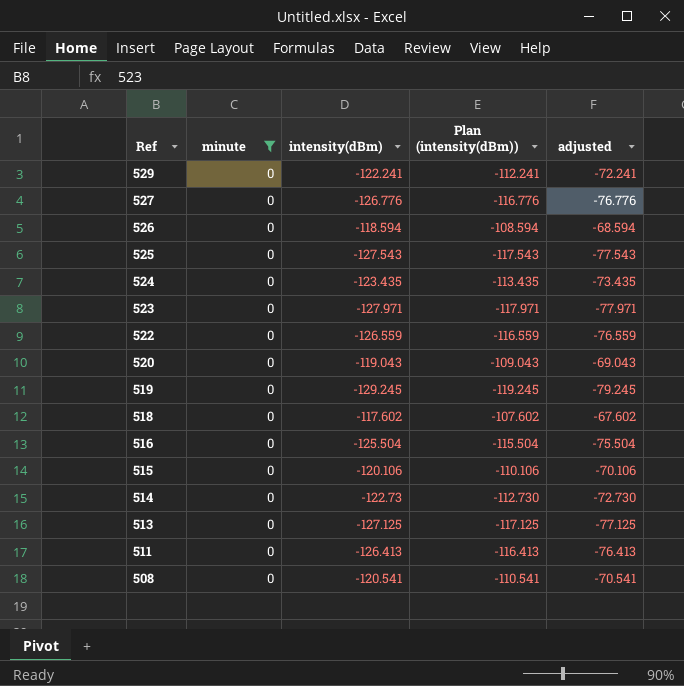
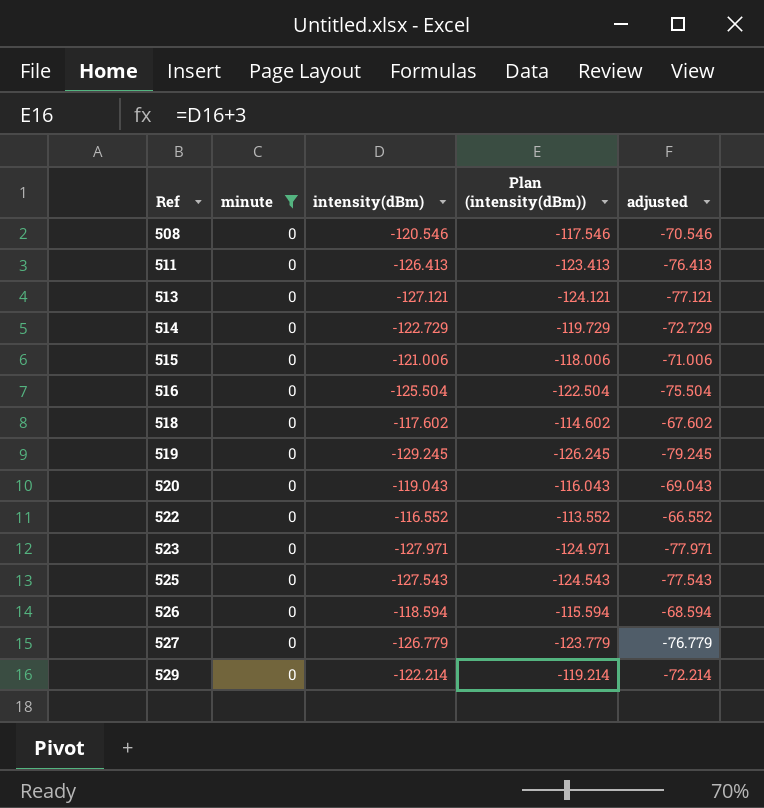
row order: Ref descending -> Ref ascending
column Plan (intensity(dBm)) | formula: [intensity(dBm)] + 10 -> [intensity(dBm)] + 3
row 524: 0 | -123.435 | -113.435 | -73.435 -> none
508 | intensity(dBm): -120.541 -> -120.546
508 | adjusted: -70.541 -> -70.546
513 | intensity(dBm): -127.125 -> -127.121
513 | adjusted: -77.125 -> -77.121
514 | intensity(dBm): -122.73 -> -122.729
514 | adjusted: -72.730 -> -72.729
515 | intensity(dBm): -120.106 -> -121.006
515 | adjusted: -70.106 -> -71.006
522 | intensity(dBm): -126.559 -> -116.552
522 | adjusted: -76.559 -> -66.552
527 | intensity(dBm): -126.776 -> -126.779
527 | adjusted: -76.776 -> -76.779
529 | intensity(dBm): -122.241 -> -122.214
529 | adjusted: -72.241 -> -72.214

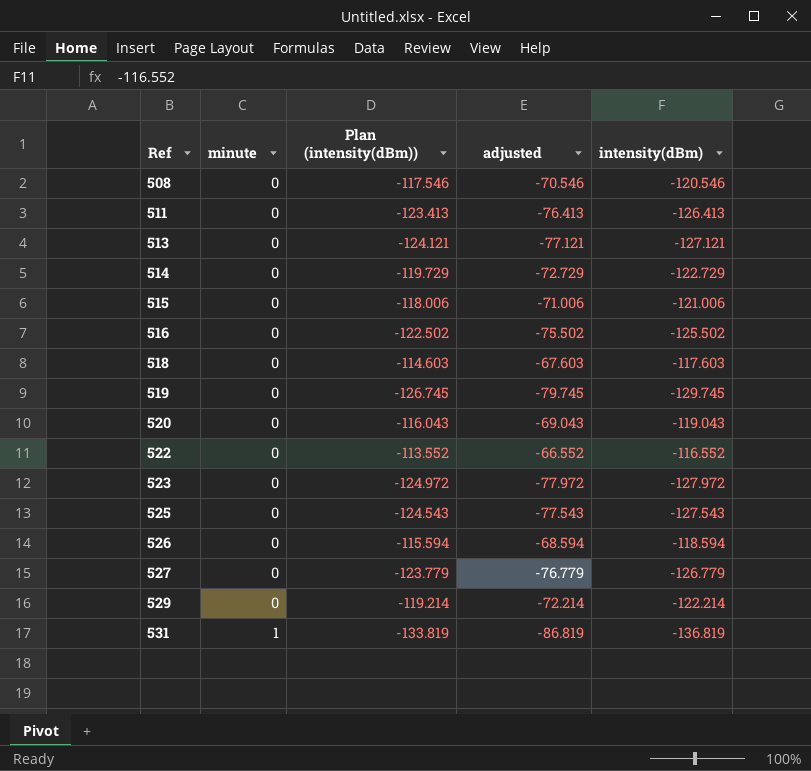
filter: minute = 0 -> none
column intensity(dBm) | position: 3 -> 5
516 | Plan (intensity(dBm)): -122.504 -> -122.502
516 | adjusted: -75.504 -> -75.502
516 | intensity(dBm): -125.504 -> -125.502
518 | Plan (intensity(dBm)): -114.602 -> -114.603
518 | adjusted: -67.602 -> -67.603
518 | intensity(dBm): -117.602 -> -117.603
519 | Plan (intensity(dBm)): -126.245 -> -126.745
519 | adjusted: -79.245 -> -79.745
519 | intensity(dBm): -129.245 -> -129.745
523 | Plan (intensity(dBm)): -124.971 -> -124.972
523 | adjusted: -77.971 -> -77.972
523 | intensity(dBm): -127.971 -> -127.972

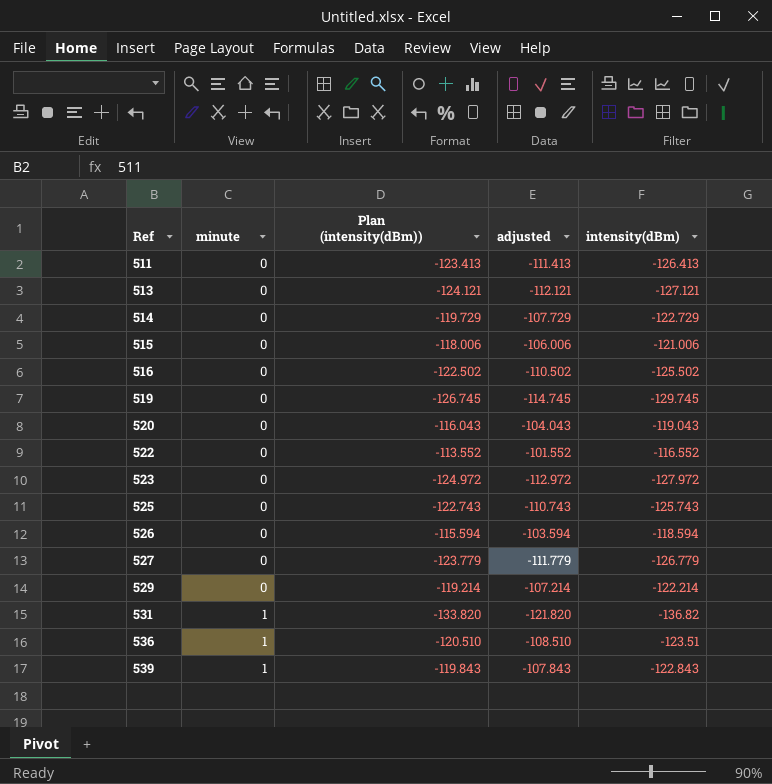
column adjusted | formula: [intensity(dBm)] + 50 -> [intensity(dBm)] + 15
row 508: 0 | -117.546 | -70.546 | -120.546 -> none
row 518: 0 | -114.603 | -67.603 | -117.603 -> none
525 | Plan (intensity(dBm)): -124.543 -> -122.743
525 | intensity(dBm): -127.543 -> -125.743
531 | Plan (intensity(dBm)): -133.819 -> -133.820
531 | intensity(dBm): -136.819 -> -136.82
row 536: none -> 1 | -120.510 | -108.510 | -123.51
row 539: none -> 1 | -119.843 | -107.843 | -122.843

